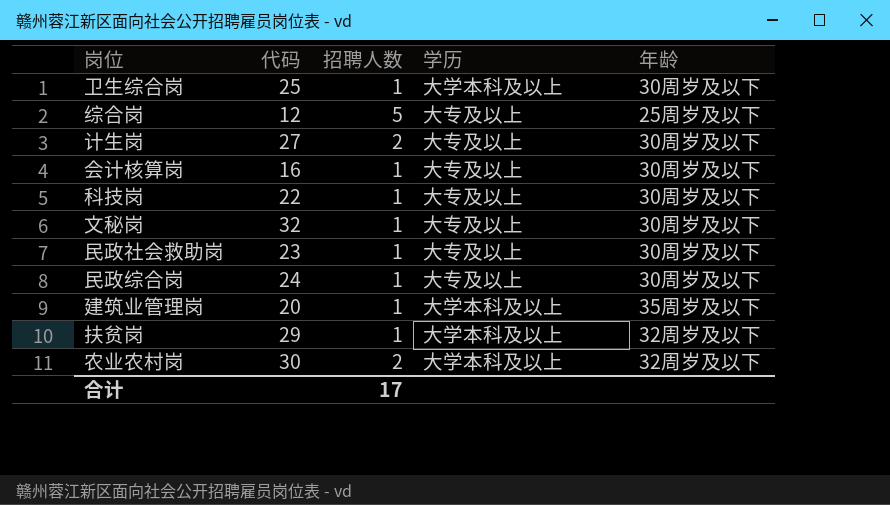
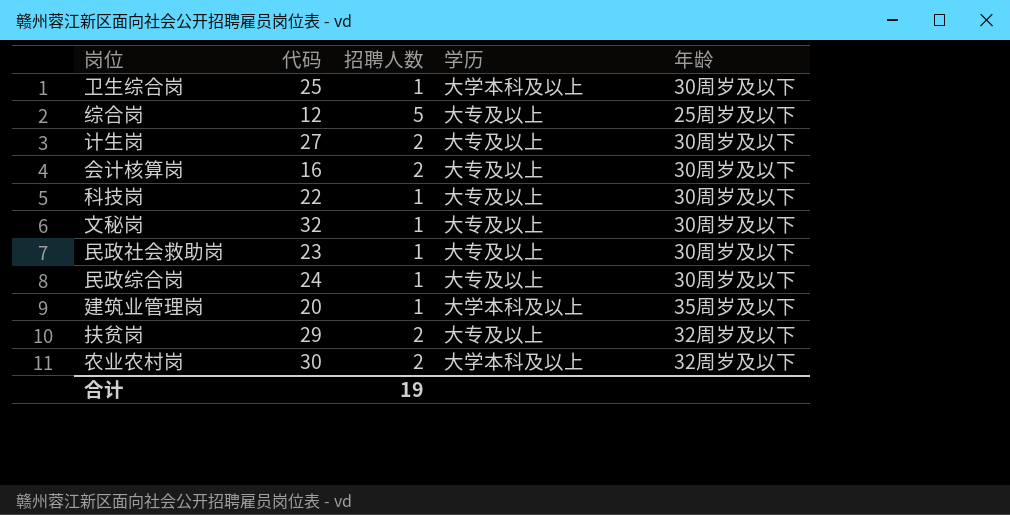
会计核算岗 | 招聘人数: 1 -> 2
扶贫岗 | 招聘人数: 1 -> 2
扶贫岗 | 学历: 大学本科及以上 -> 大专及以上
合计 | 招聘人数: 17 -> 19

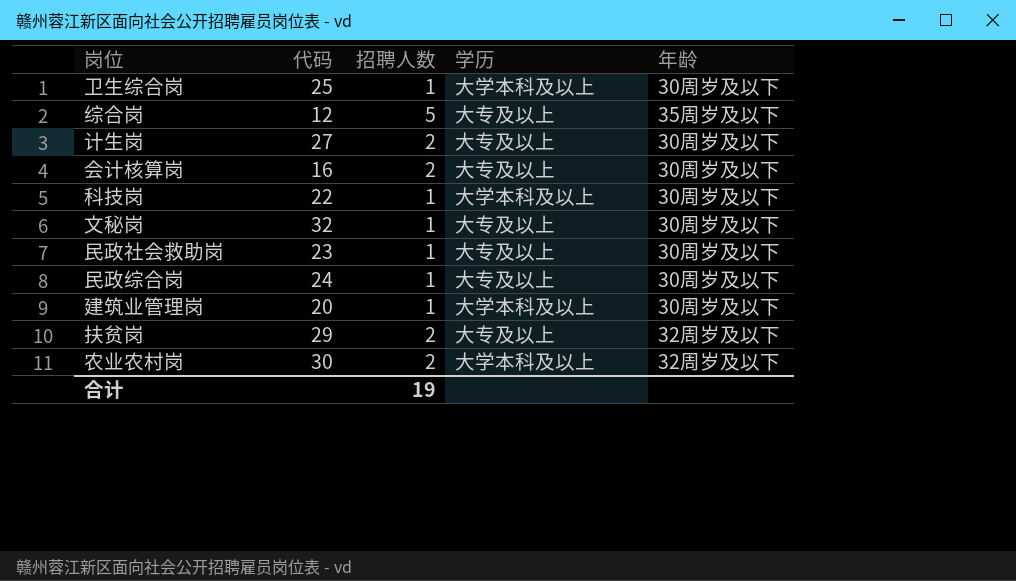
综合岗 | 年龄: 25周岁及以下 -> 35周岁及以下
科技岗 | 学历: 大专及以上 -> 大学本科及以上
建筑业管理岗 | 年龄: 35周岁及以下 -> 30周岁及以下

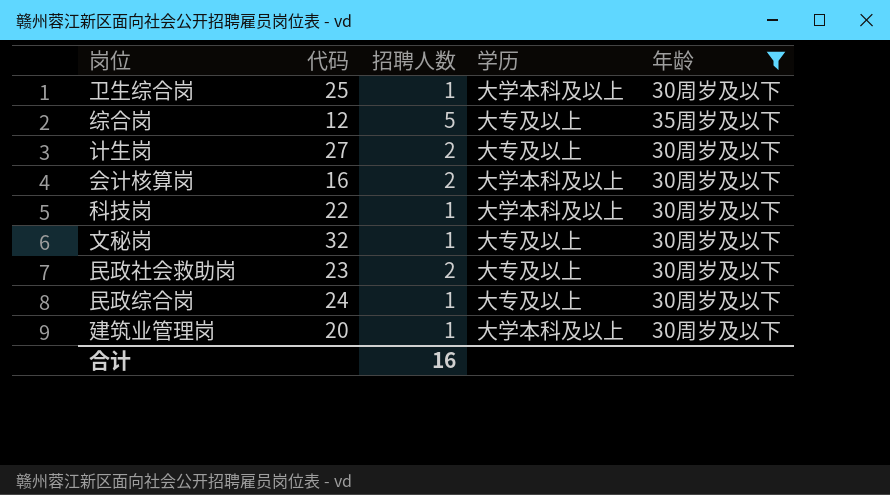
filter: none -> 年龄 != 32周岁及以下
会计核算岗 | 学历: 大专及以上 -> 大学本科及以上
民政社会救助岗 | 招聘人数: 1 -> 2
合计 | 招聘人数: 19 -> 16

